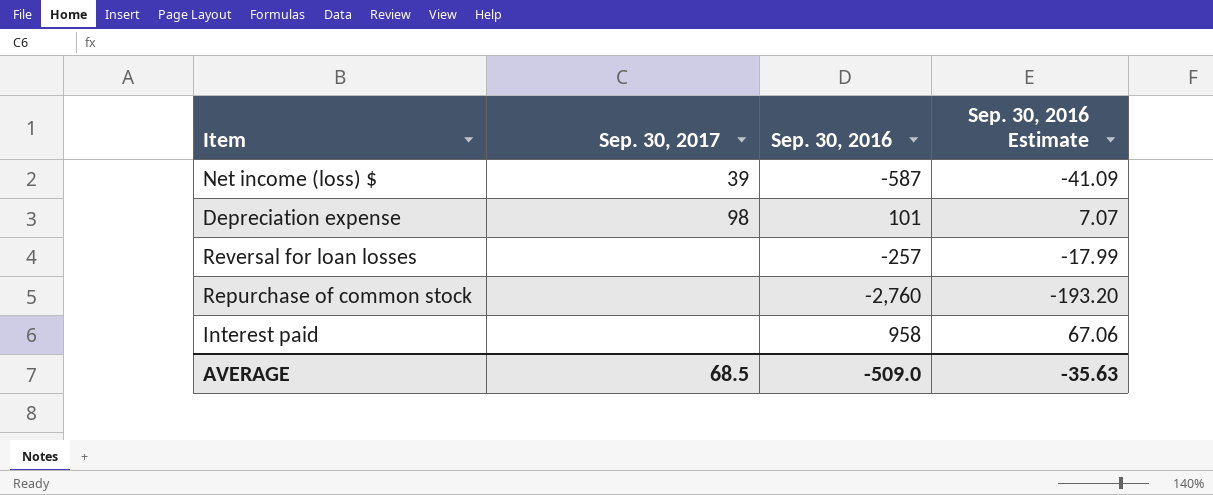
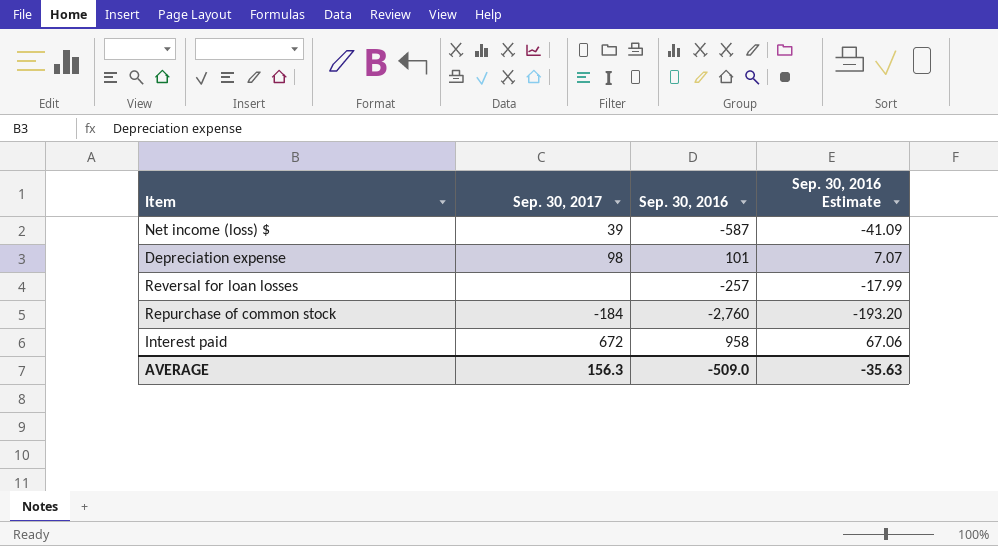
Repurchase of common stock | Sep. 30, 2017: none -> -184
Interest paid | Sep. 30, 2017: none -> 672
AVERAGE | Sep. 30, 2017: 68.5 -> 156.3

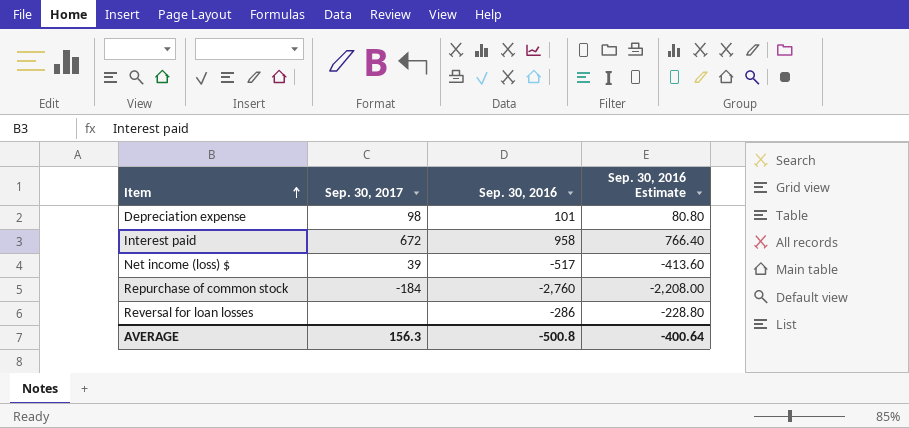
row order: none -> Item ascending
column Sep. 30, 2016 Estimate | formula: [Sep. 30, 2016] * 0.07 -> [Sep. 30, 2016] * 0.8
Net income (loss) $ | Sep. 30, 2016: -587 -> -517
Reversal for loan losses | Sep. 30, 2016: -257 -> -286
AVERAGE | Sep. 30, 2016: -509.0 -> -500.8
AVERAGE | Sep. 30, 2016 Estimate: -35.63 -> -400.64

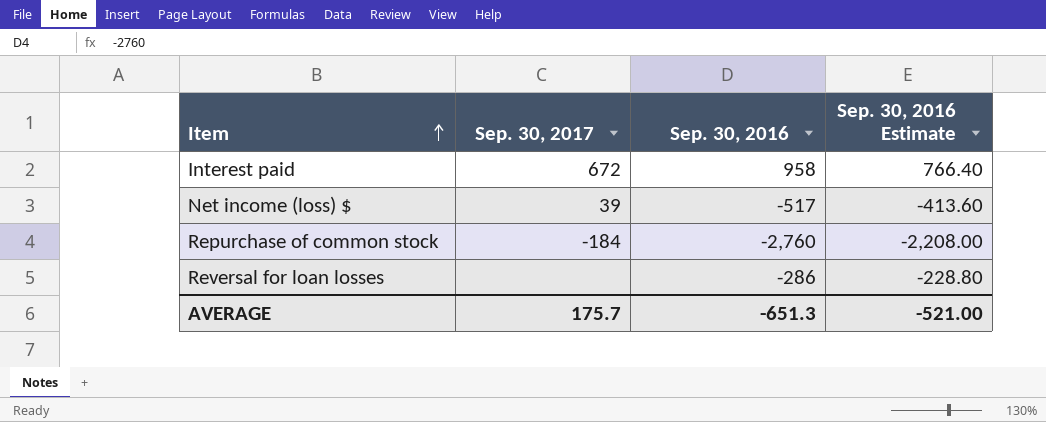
row Depreciation expense: 98 | 101 | 80.80 -> none
AVERAGE | Sep. 30, 2017: 156.3 -> 175.7
AVERAGE | Sep. 30, 2016: -500.8 -> -651.3
AVERAGE | Sep. 30, 2016 Estimate: -400.64 -> -521.00

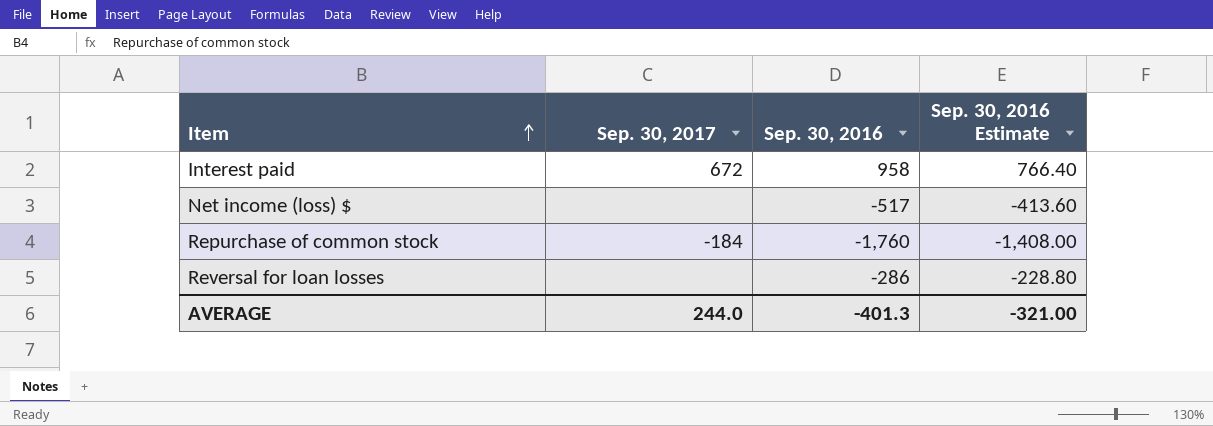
Net income (loss) $ | Sep. 30, 2017: 39 -> none
Repurchase of common stock | Sep. 30, 2016: -2,760 -> -1,760
Repurchase of common stock | Sep. 30, 2016 Estimate: -2,208.00 -> -1,408.00
AVERAGE | Sep. 30, 2017: 175.7 -> 244.0
AVERAGE | Sep. 30, 2016: -651.3 -> -401.3
AVERAGE | Sep. 30, 2016 Estimate: -521.00 -> -321.00

